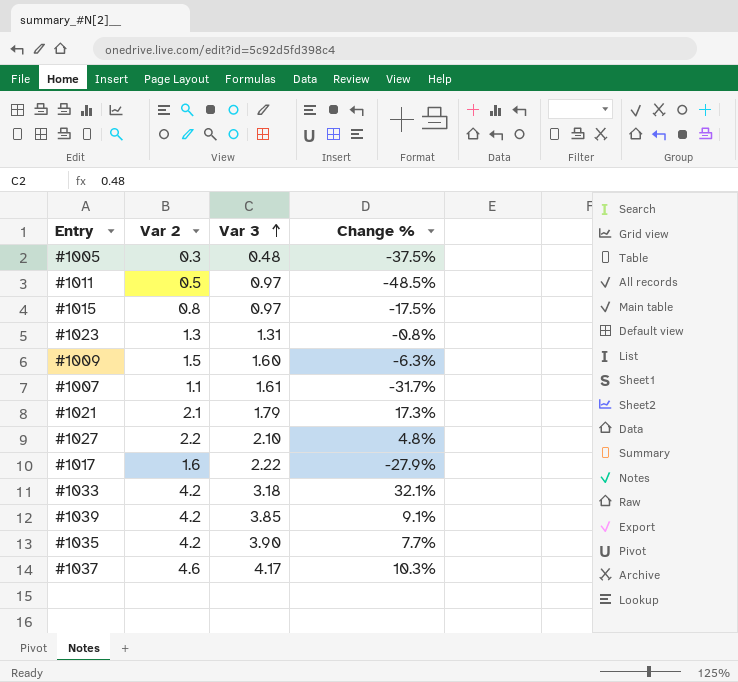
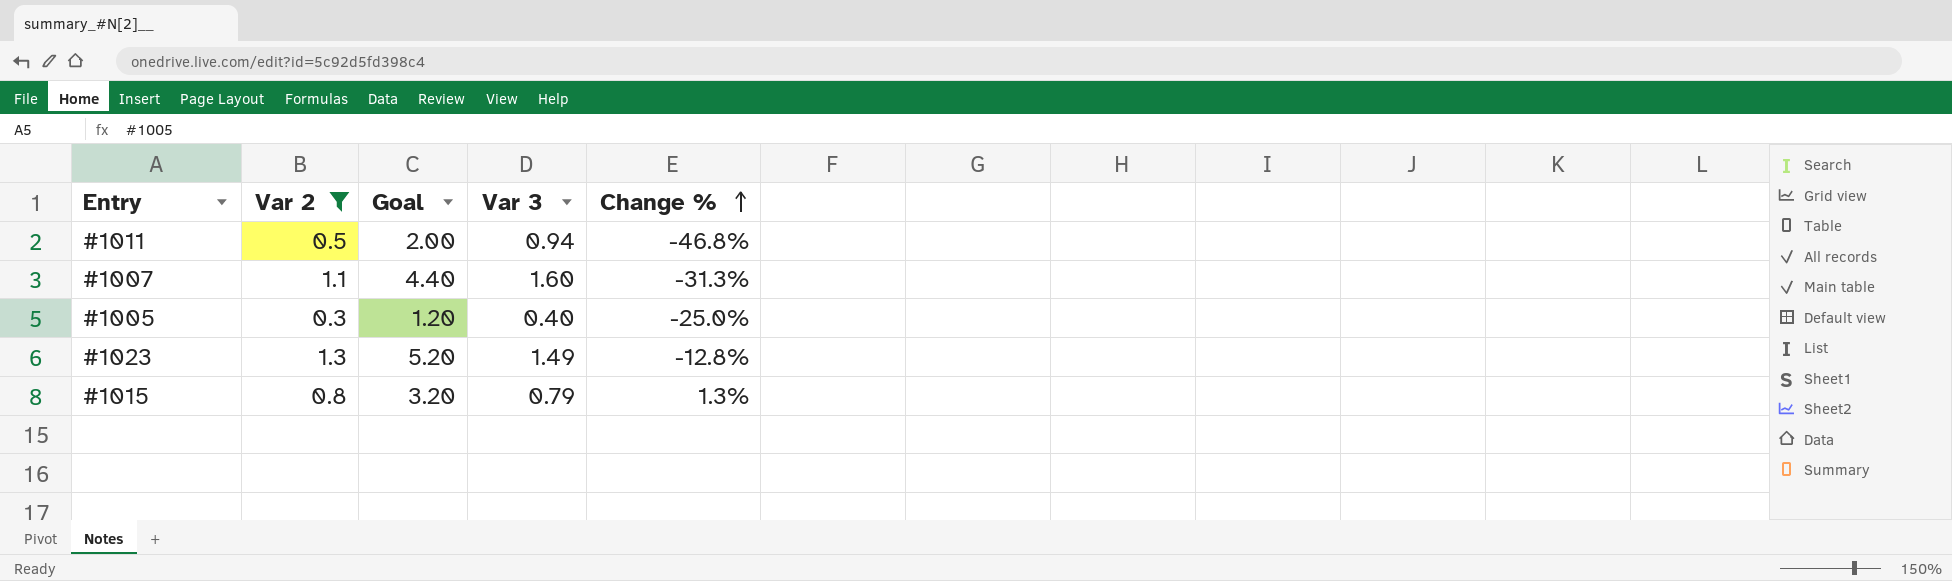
filter: none -> Var 2 <= 1.3
row order: Var 3 ascending -> Change % ascending
column Goal | formula: none -> [Var 2] * 4
#1011 | Var 3: 0.97 -> 0.94
#1011 | Change %: -48.5% -> -46.8%
#1007 | Var 3: 1.61 -> 1.60
#1007 | Change %: -31.7% -> -31.3%
#1005 | Var 3: 0.48 -> 0.40
#1005 | Change %: -37.5% -> -25.0%
#1023 | Var 3: 1.31 -> 1.49
#1023 | Change %: -0.8% -> -12.8%
#1015 | Var 3: 0.97 -> 0.79
#1015 | Change %: -17.5% -> 1.3%

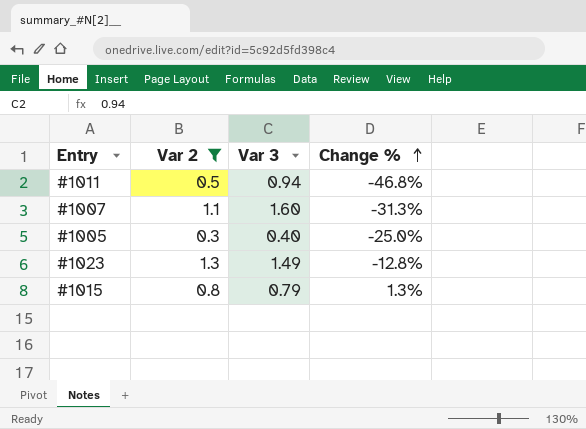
column Goal | formula: [Var 2] * 4 -> none

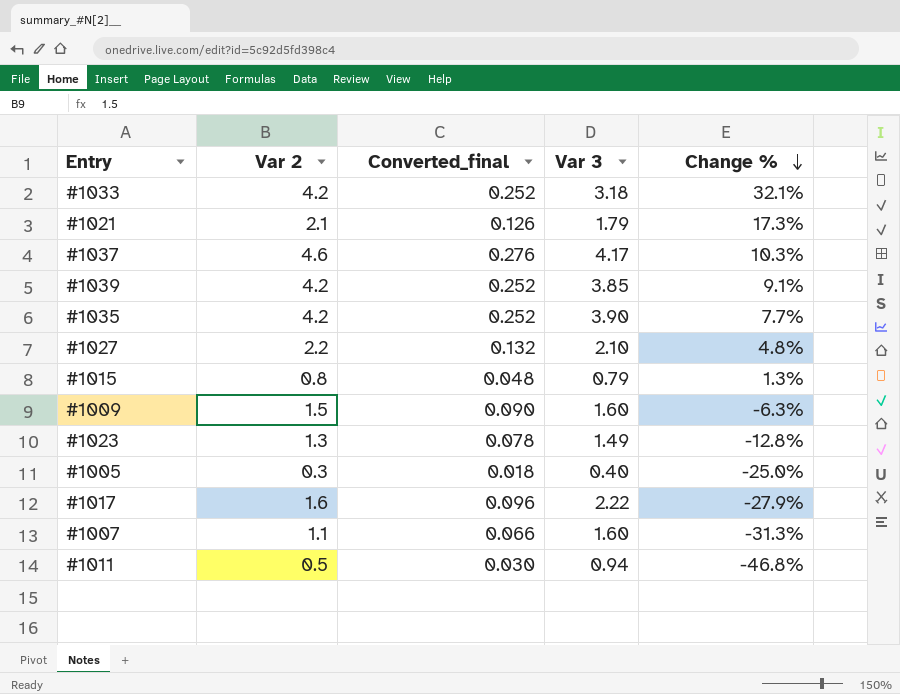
filter: Var 2 <= 1.3 -> none
row order: Change % ascending -> Change % descending
column Converted_final | formula: none -> [Var 2] * 0.06

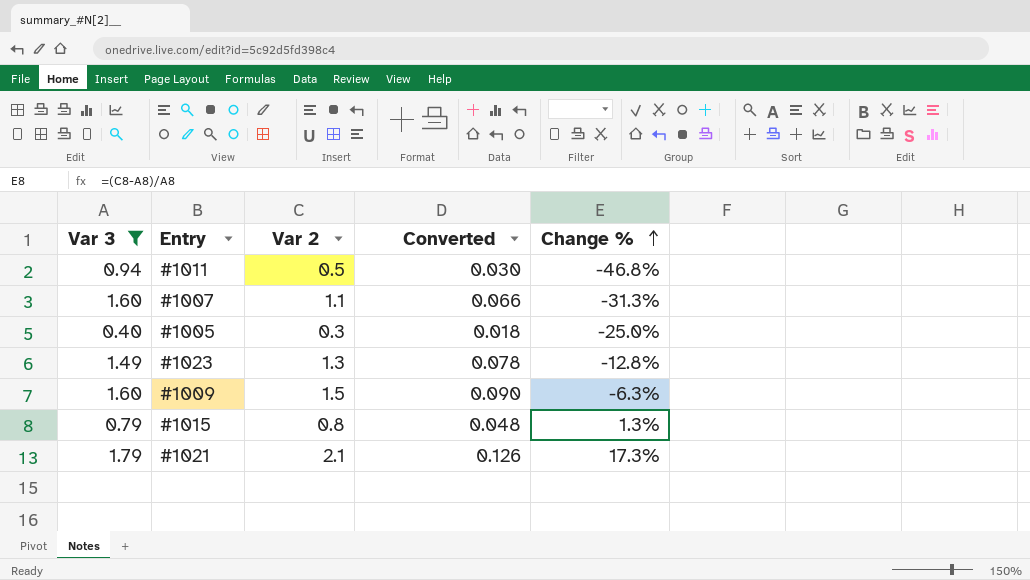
filter: none -> Var 3 <= 1.79
row order: Change % descending -> Change % ascending
column Var 3 | position: 4 -> 1
column name: Converted_final -> Converted

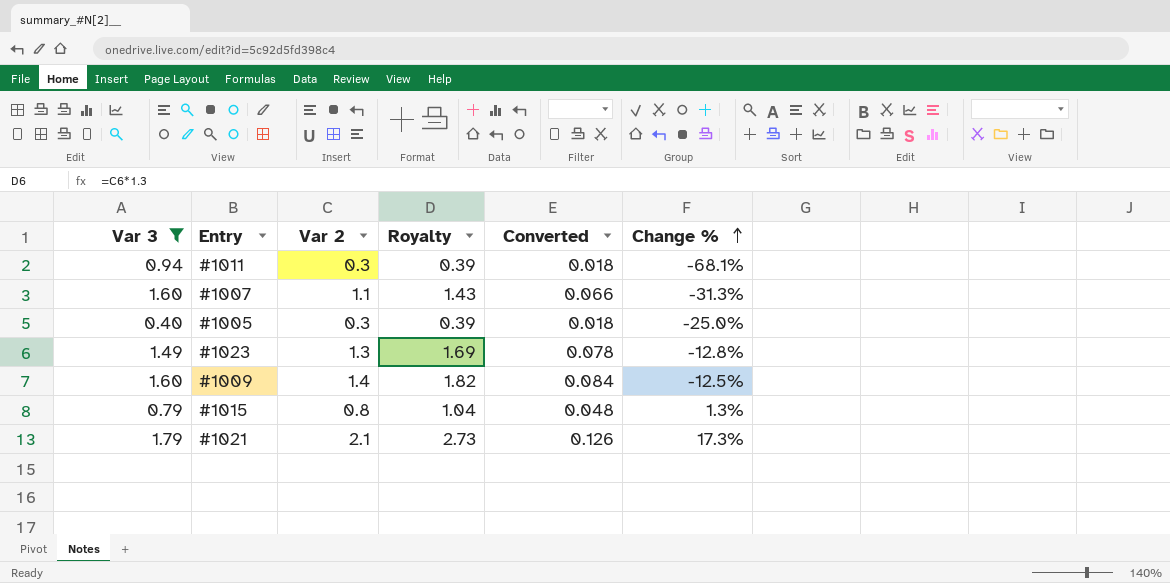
column Royalty | formula: none -> [Var 2] * 1.3
#1011 | Var 2: 0.5 -> 0.3
#1011 | Converted: 0.030 -> 0.018
#1011 | Change %: -46.8% -> -68.1%
#1009 | Var 2: 1.5 -> 1.4
#1009 | Converted: 0.090 -> 0.084
#1009 | Change %: -6.3% -> -12.5%

